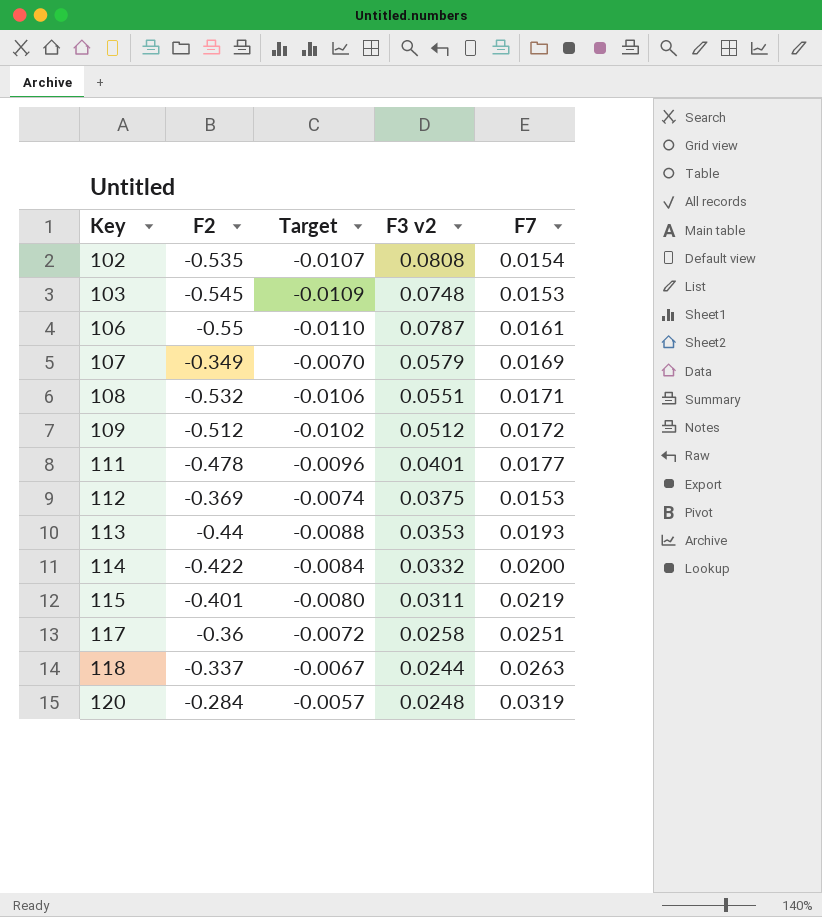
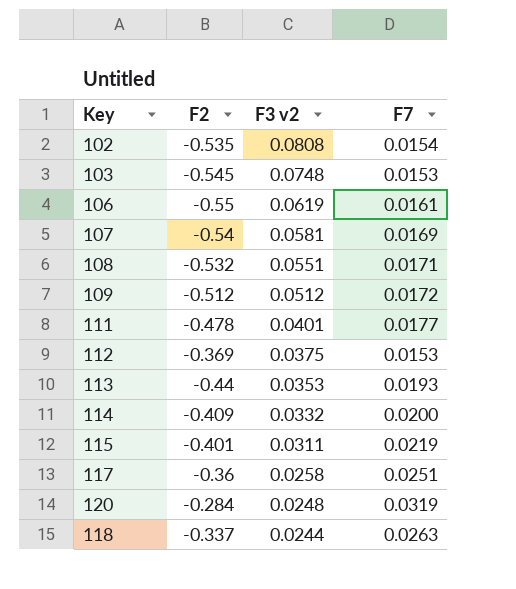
row order: Key ascending -> F3 v2 descending
column Target | formula: [F2] * 0.02 -> none
106 | F3 v2: 0.0787 -> 0.0619
107 | F2: -0.349 -> -0.54
107 | F3 v2: 0.0579 -> 0.0581
114 | F2: -0.422 -> -0.409

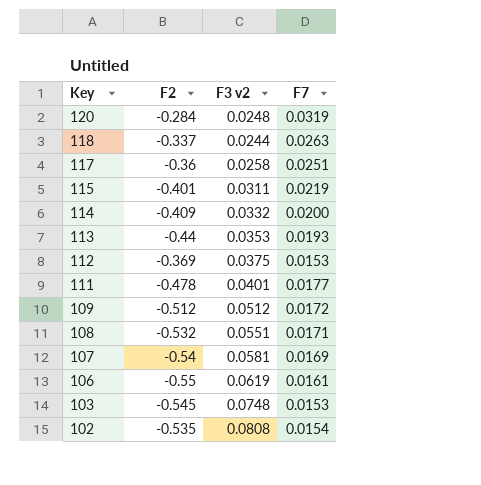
row order: F3 v2 descending -> Key descending

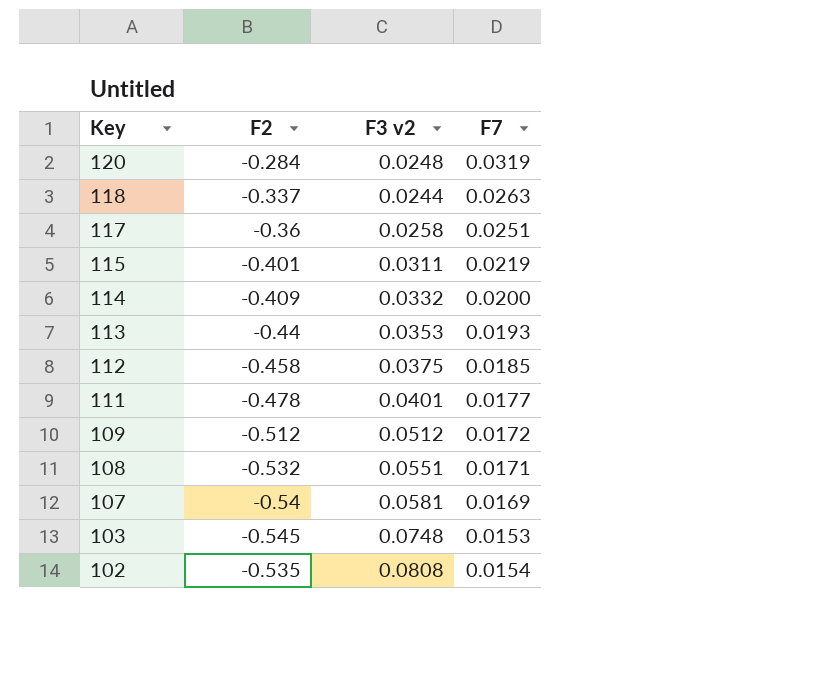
row 106: -0.55 | 0.0619 | 0.0161 -> none
112 | F2: -0.369 -> -0.458
112 | F7: 0.0153 -> 0.0185

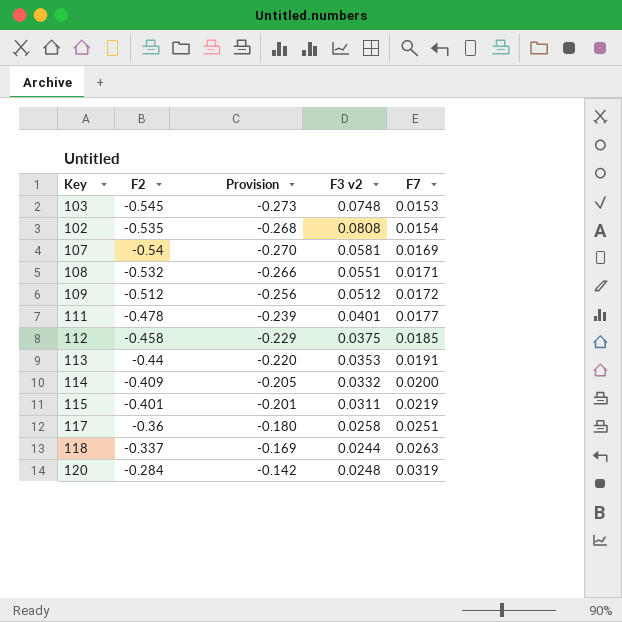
row order: Key descending -> F7 ascending
column Provision | formula: none -> [F2] * 0.5
113 | F7: 0.0193 -> 0.0191

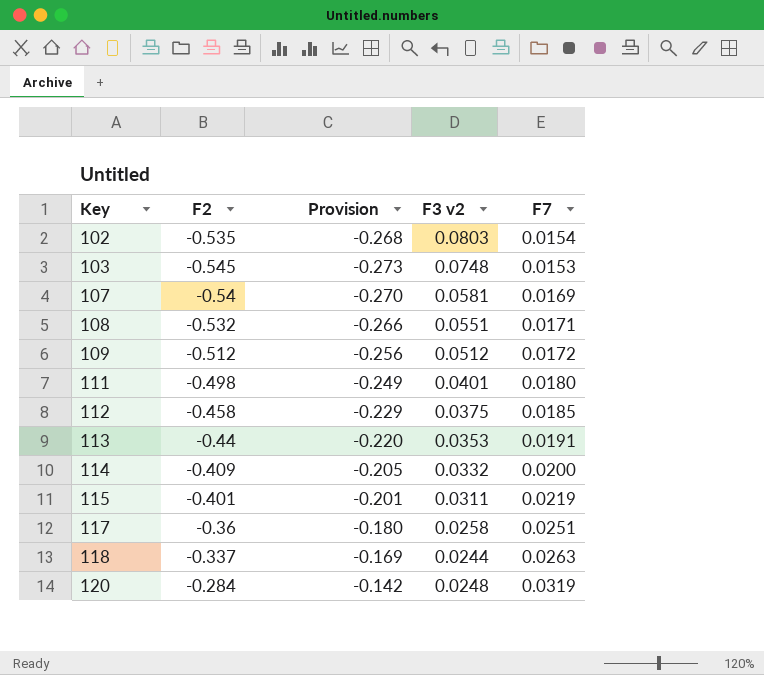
row order: F7 ascending -> Key ascending
102 | F3 v2: 0.0808 -> 0.0803
111 | F2: -0.478 -> -0.498
111 | Provision: -0.239 -> -0.249
111 | F7: 0.0177 -> 0.0180

